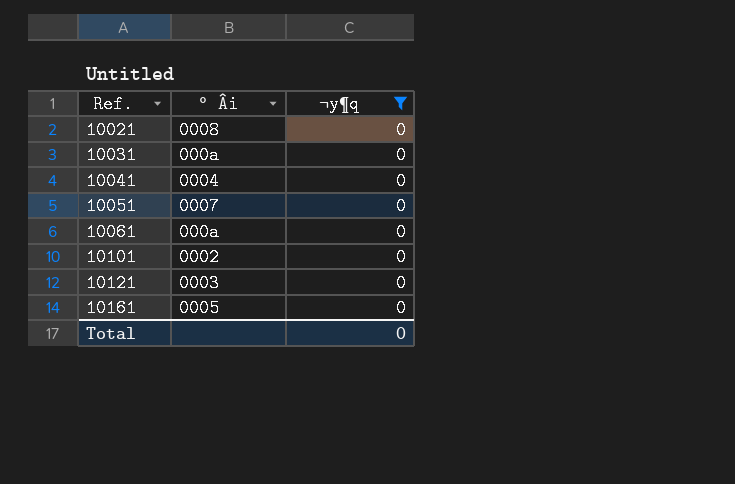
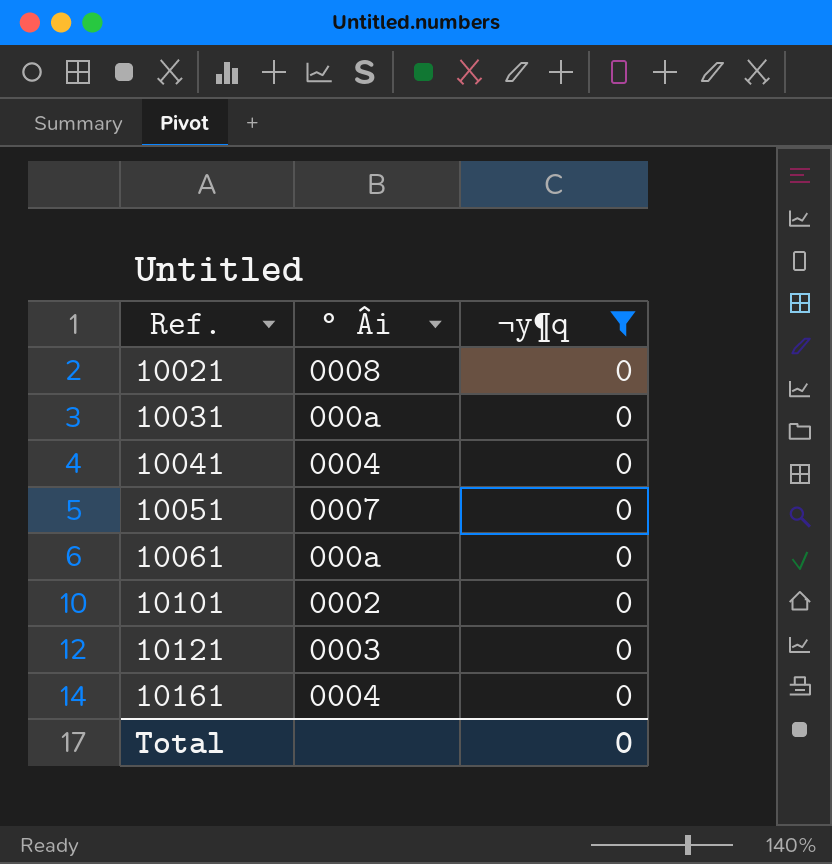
10161 | ° Âi: 0005 -> 0004

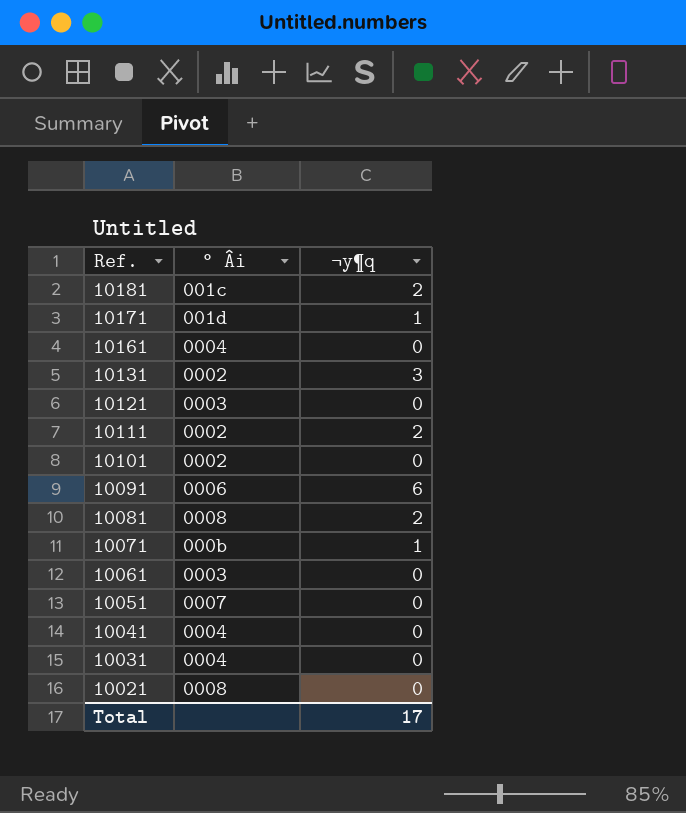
filter: ¬y¶q = 0 -> none
row order: Ref. ascending -> Ref. descending
10061 | ° Âi: 000a -> 0003
10031 | ° Âi: 000a -> 0004
Total | ¬y¶q: 0 -> 17

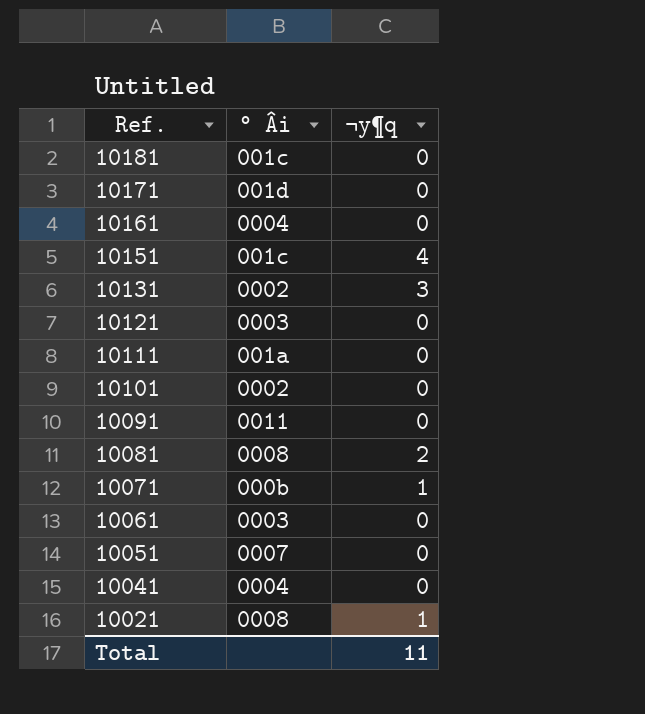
row 10031: 0004 | 0 -> none
10181 | ¬y¶q: 2 -> 0
10171 | ¬y¶q: 1 -> 0
row 10151: none -> 001c | 4
10111 | ° Âi: 0002 -> 001a
10111 | ¬y¶q: 2 -> 0
10091 | ° Âi: 0006 -> 0011
10091 | ¬y¶q: 6 -> 0
10021 | ¬y¶q: 0 -> 1
Total | ¬y¶q: 17 -> 11

